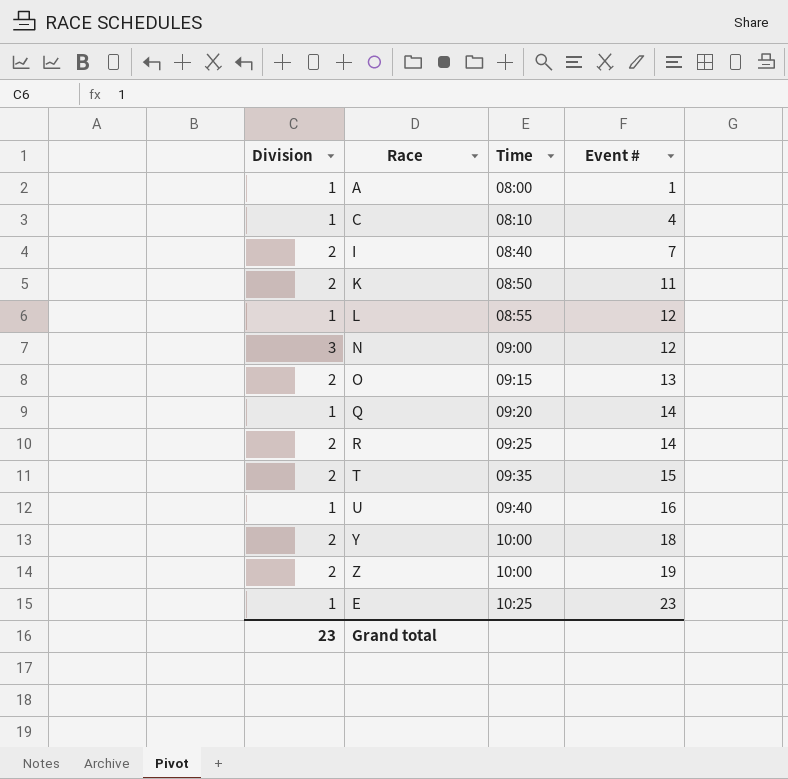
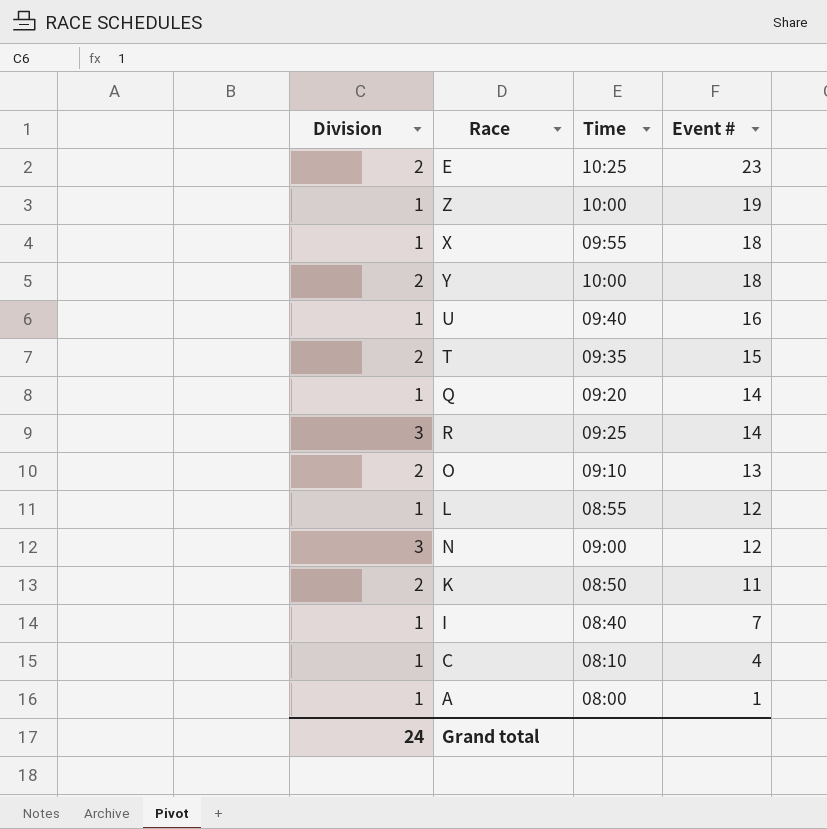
row order: Time ascending -> Event # descending
E | Division: 1 -> 2
Z | Division: 2 -> 1
row X: none -> 1 | 09:55 | 18
R | Division: 2 -> 3
O | Time: 09:15 -> 09:10
I | Division: 2 -> 1
Grand total | Division: 23 -> 24

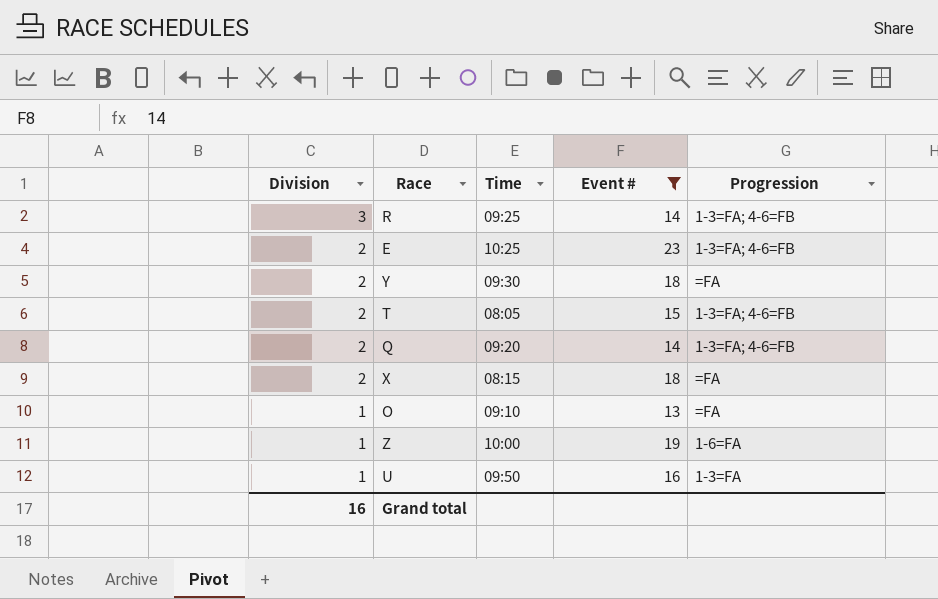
filter: none -> Event # >= 13
row order: Event # descending -> Division descending
column Progression | position: none -> 5
Y | Time: 10:00 -> 09:30
T | Time: 09:35 -> 08:05
Q | Division: 1 -> 2
X | Division: 1 -> 2
X | Time: 09:55 -> 08:15
O | Division: 2 -> 1
U | Time: 09:40 -> 09:50
Grand total | Division: 24 -> 16

